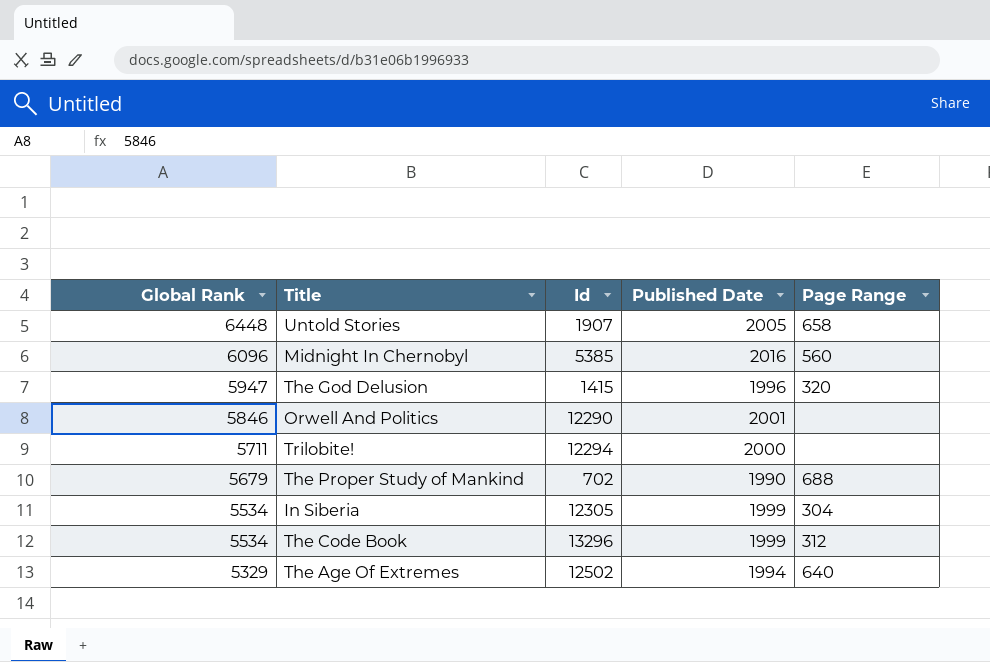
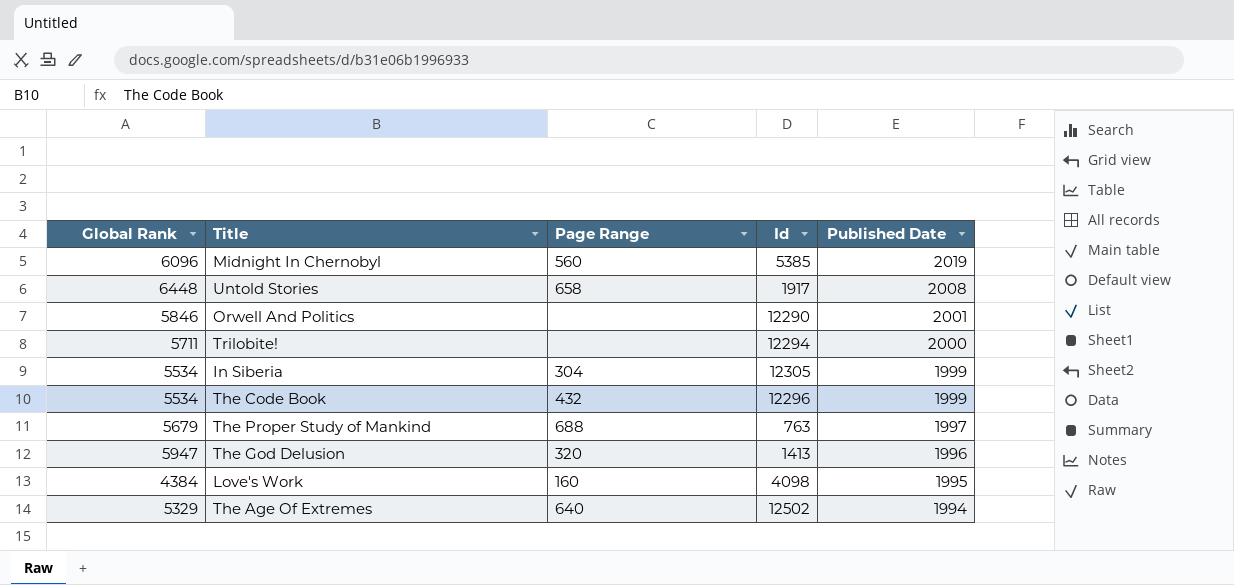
row order: Global Rank descending -> Published Date descending
column Page Range | position: 5 -> 3
Midnight In Chernobyl | Published Date: 2016 -> 2019
Untold Stories | Id: 1907 -> 1917
Untold Stories | Published Date: 2005 -> 2008
The Code Book | Page Range: 312 -> 432
The Code Book | Id: 13296 -> 12296
The Proper Study of Mankind | Id: 702 -> 763
The Proper Study of Mankind | Published Date: 1990 -> 1997
The God Delusion | Id: 1415 -> 1413
row Love's Work: none -> 4384 | 160 | 4098 | 1995

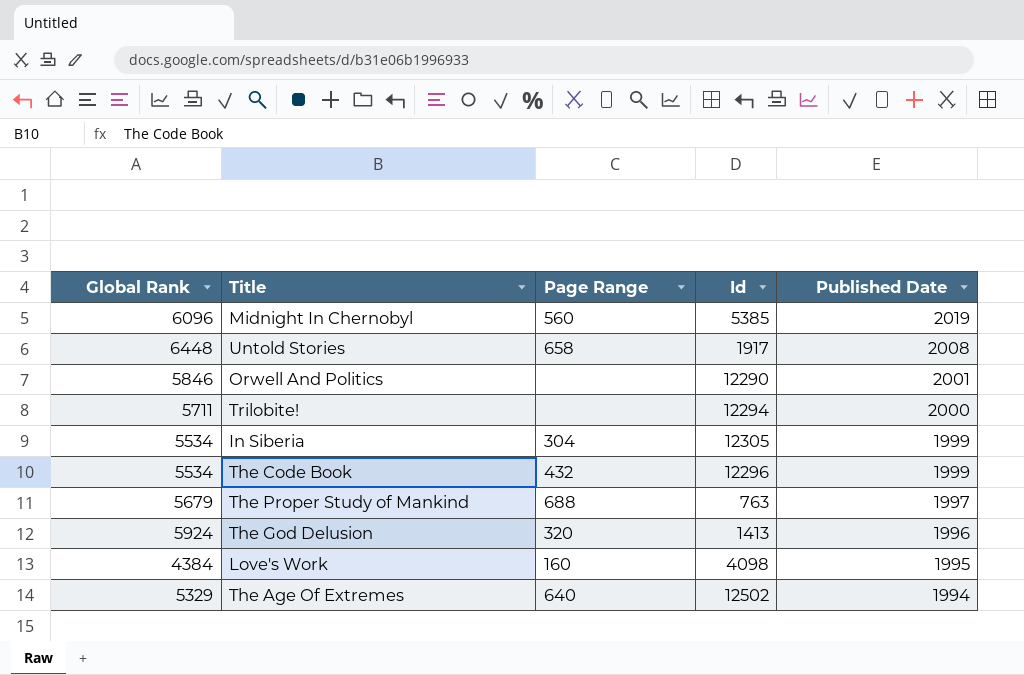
The God Delusion | Global Rank: 5947 -> 5924

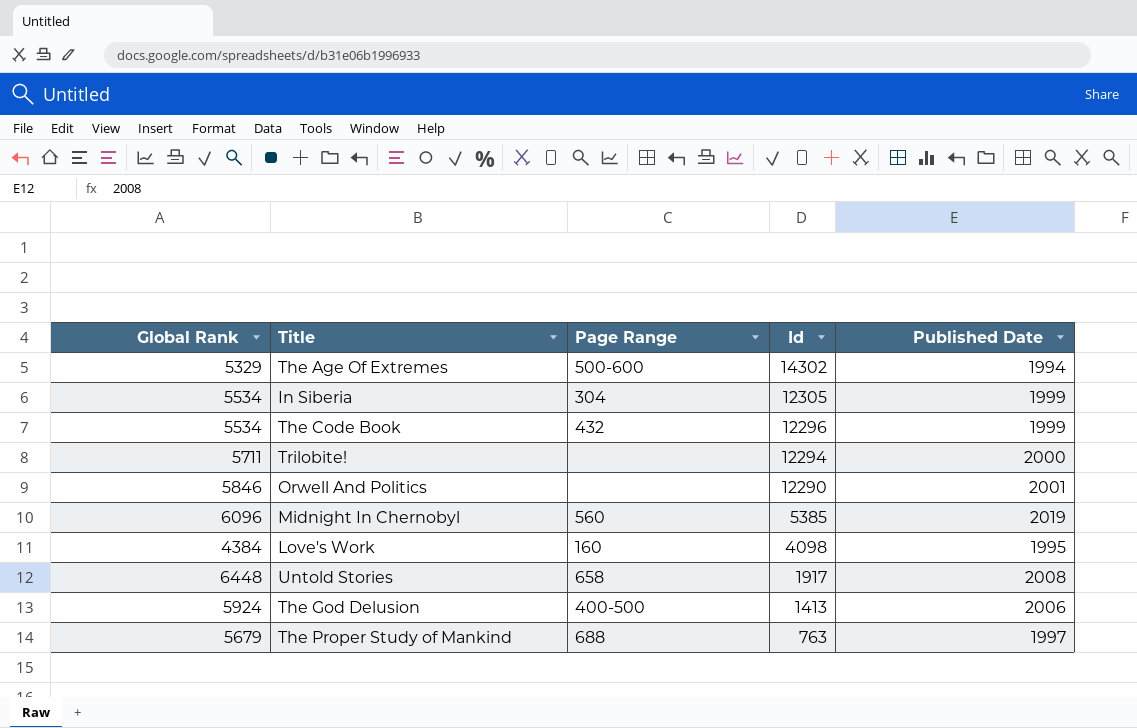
row order: Published Date descending -> Id descending
The Age Of Extremes | Page Range: 640 -> 500-600
The Age Of Extremes | Id: 12502 -> 14302
The God Delusion | Page Range: 320 -> 400-500
The God Delusion | Published Date: 1996 -> 2006

